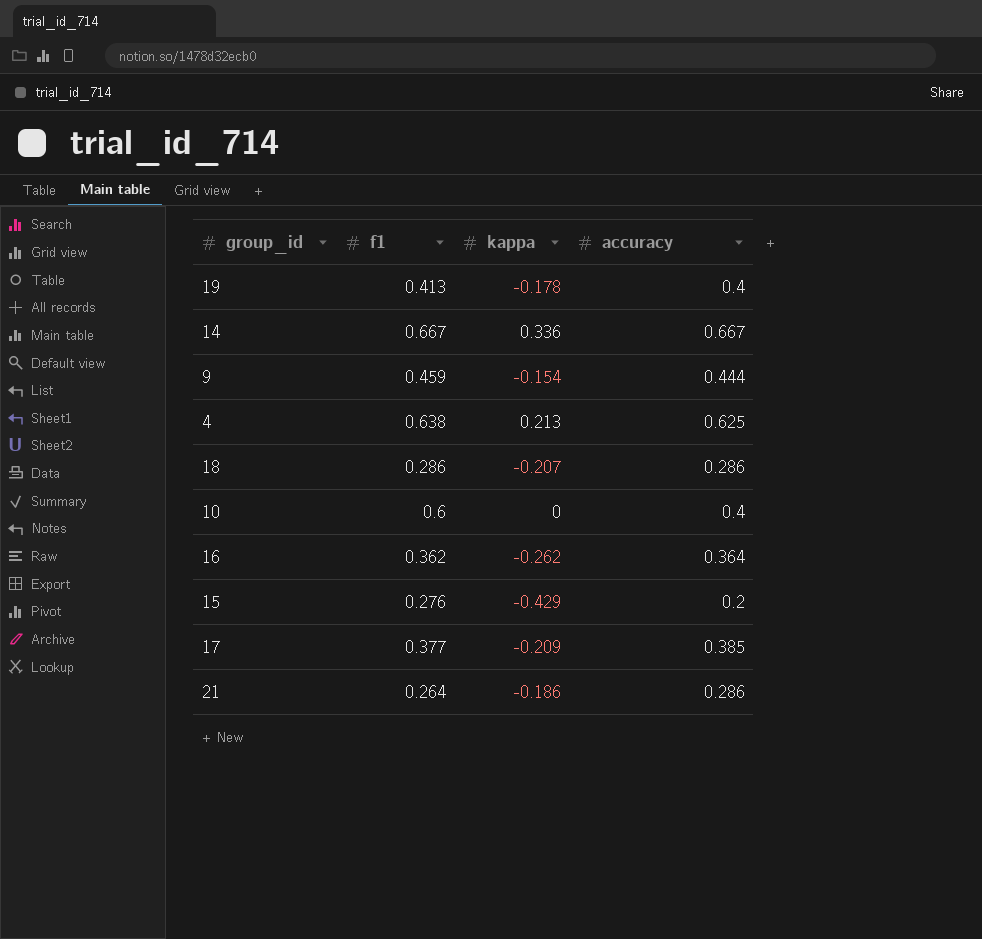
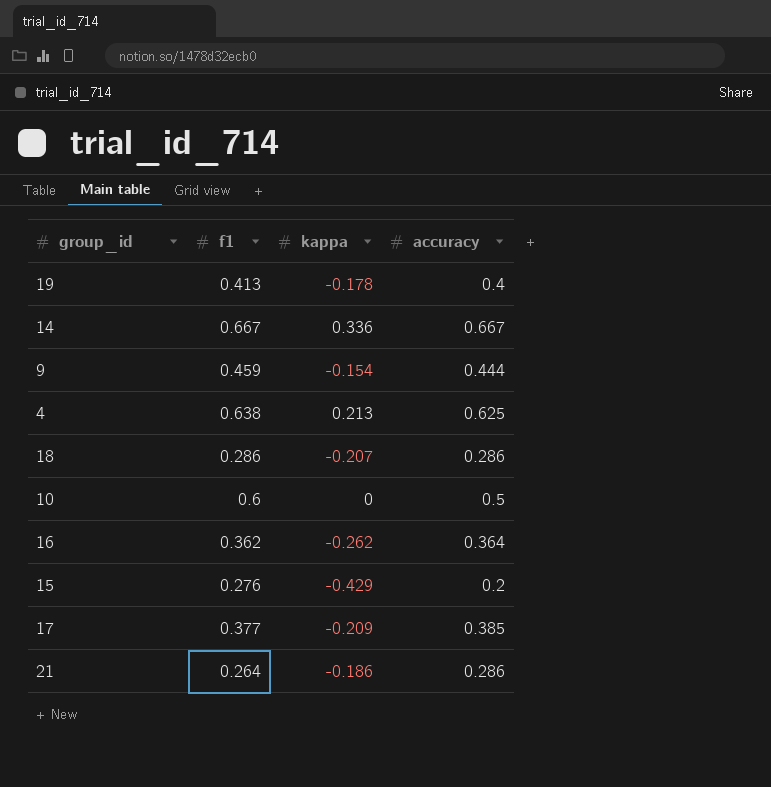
10 | accuracy: 0.4 -> 0.5

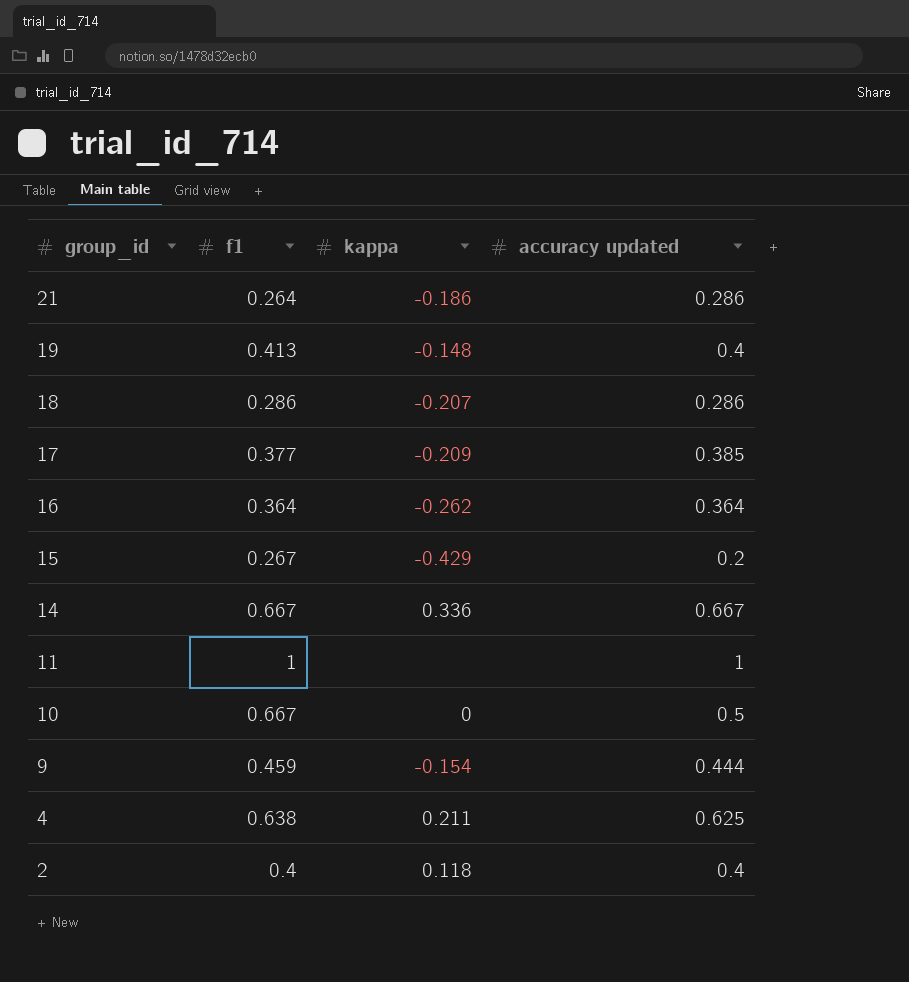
row order: none -> group_id descending
column name: accuracy -> accuracy updated
19 | kappa: -0.178 -> -0.148
16 | f1: 0.362 -> 0.364
15 | f1: 0.276 -> 0.267
row 11: none -> 1 | none | 1
10 | f1: 0.6 -> 0.667
4 | kappa: 0.213 -> 0.211
row 2: none -> 0.4 | 0.118 | 0.4

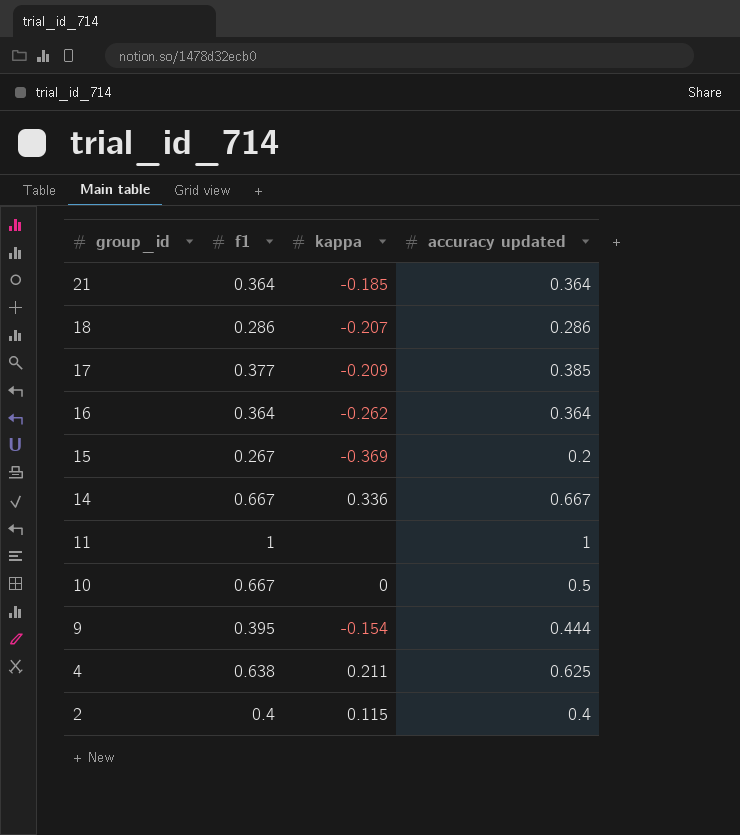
row 19: 0.413 | -0.148 | 0.4 -> none
21 | f1: 0.264 -> 0.364
21 | kappa: -0.186 -> -0.185
21 | accuracy updated: 0.286 -> 0.364
15 | kappa: -0.429 -> -0.369
9 | f1: 0.459 -> 0.395
2 | kappa: 0.118 -> 0.115

